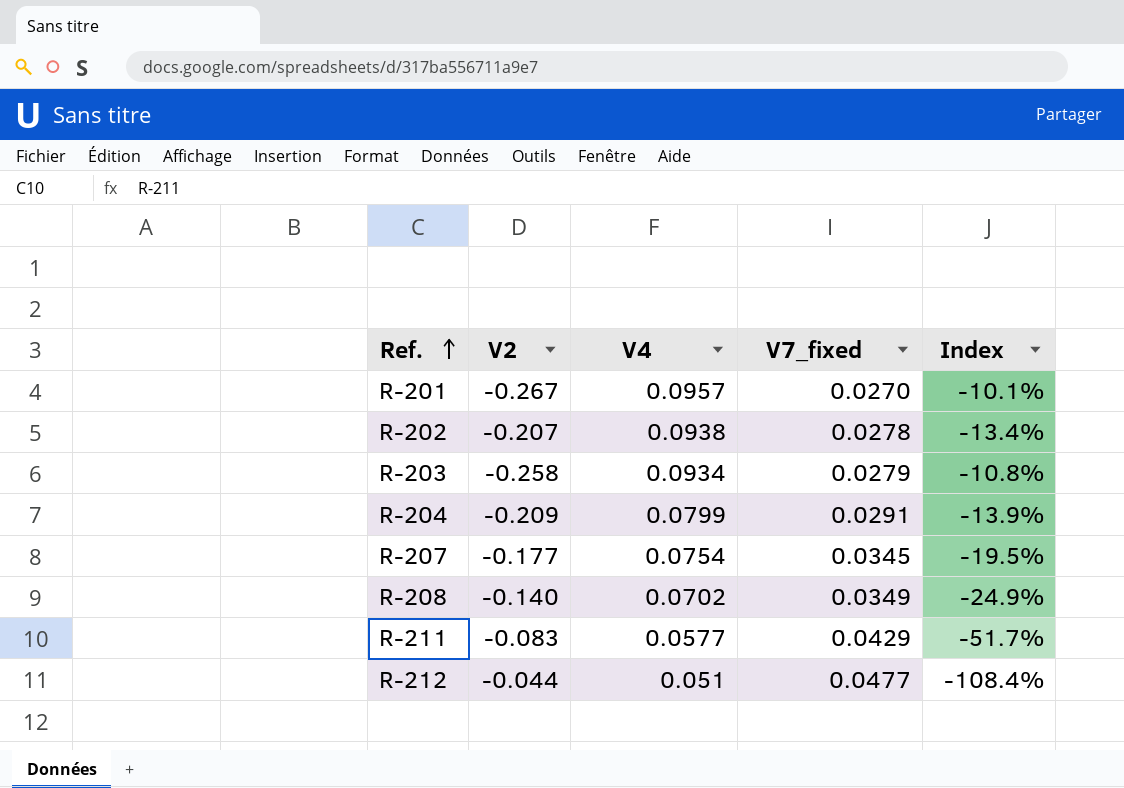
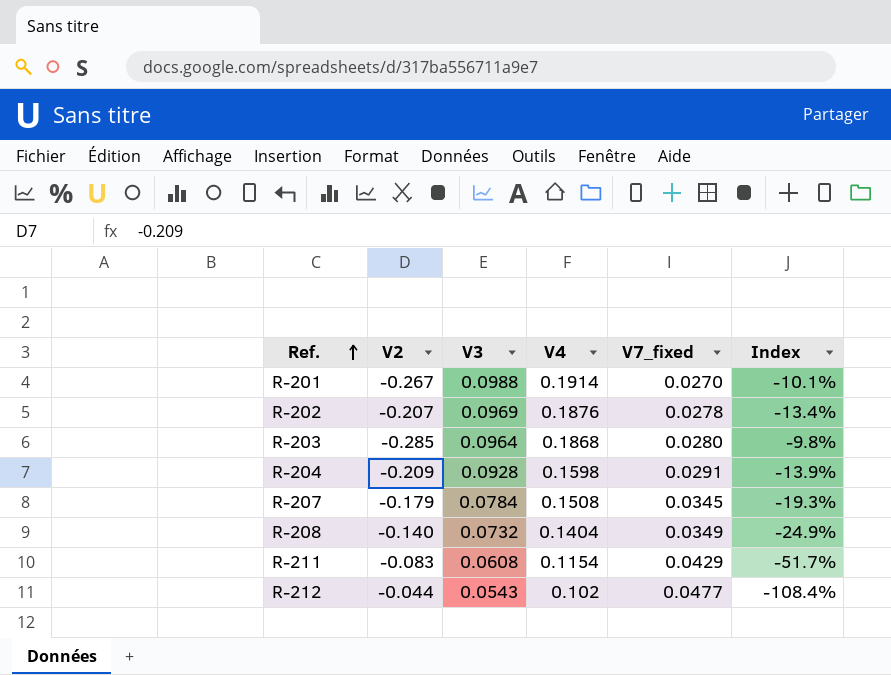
column V3 | position: none -> 3
R-201 | V4: 0.0957 -> 0.1914
R-202 | V4: 0.0938 -> 0.1876
R-203 | V2: -0.258 -> -0.285
R-203 | V4: 0.0934 -> 0.1868
R-203 | V7_fixed: 0.0279 -> 0.0280
R-203 | Index: -10.8% -> -9.8%
R-204 | V4: 0.0799 -> 0.1598
R-207 | V2: -0.177 -> -0.179
R-207 | V4: 0.0754 -> 0.1508
R-207 | Index: -19.5% -> -19.3%
R-208 | V4: 0.0702 -> 0.1404
R-211 | V4: 0.0577 -> 0.1154
R-212 | V4: 0.051 -> 0.102

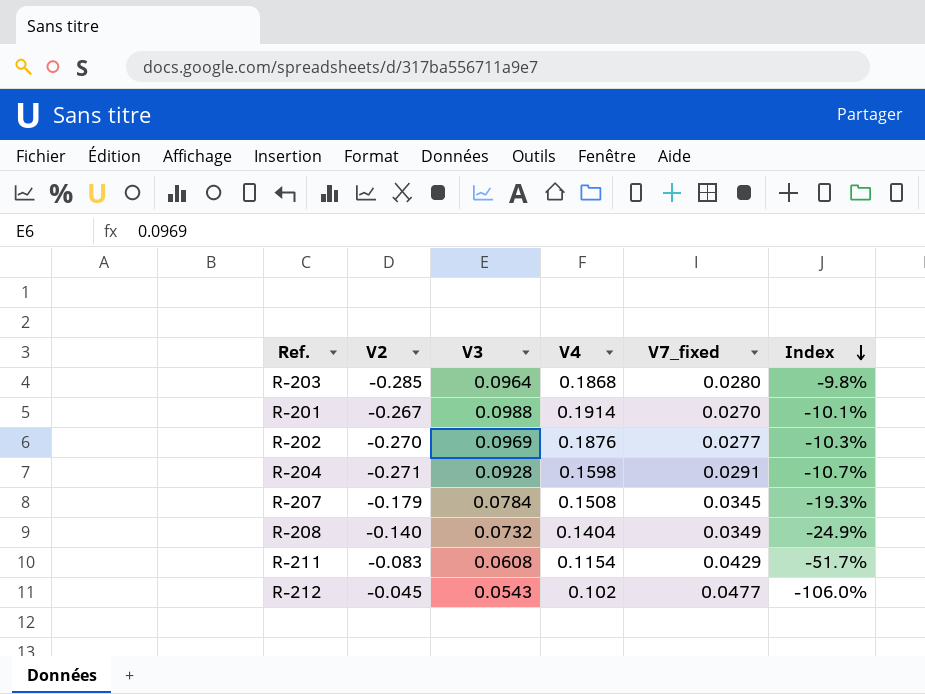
row order: Ref. ascending -> Index descending
R-202 | V2: -0.207 -> -0.270
R-202 | V7_fixed: 0.0278 -> 0.0277
R-202 | Index: -13.4% -> -10.3%
R-204 | V2: -0.209 -> -0.271
R-204 | Index: -13.9% -> -10.7%
R-212 | V2: -0.044 -> -0.045
R-212 | Index: -108.4% -> -106.0%

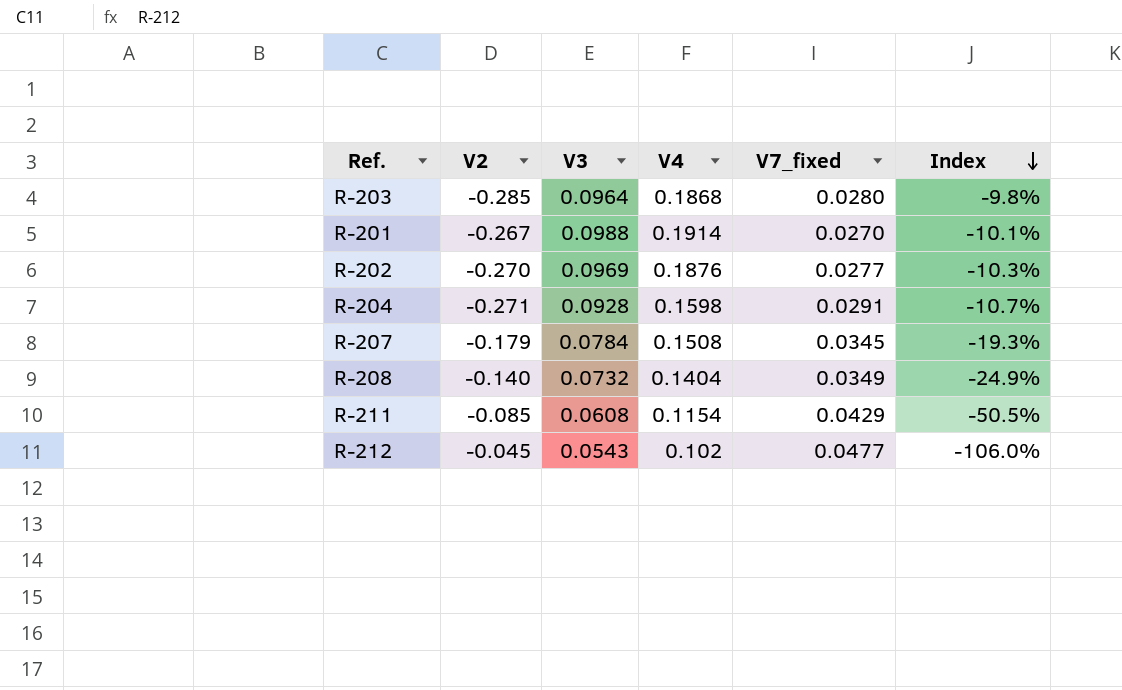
R-211 | V2: -0.083 -> -0.085
R-211 | Index: -51.7% -> -50.5%

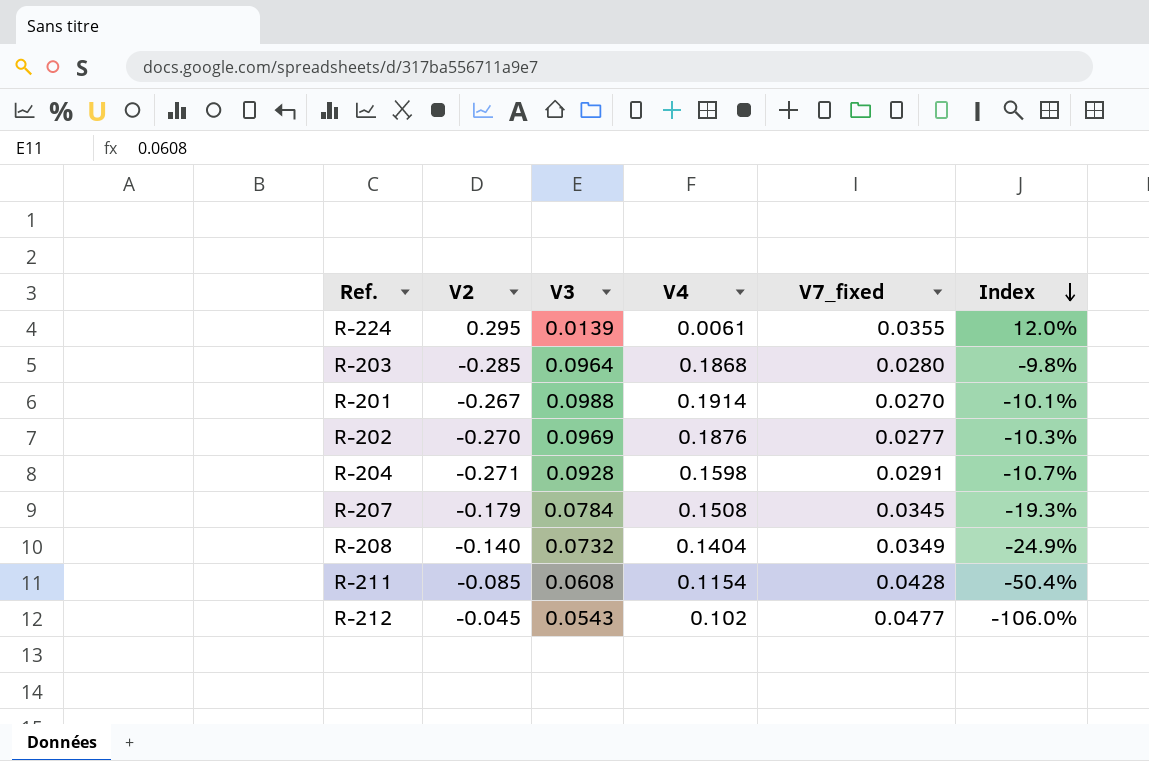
row R-224: none -> 0.295 | 0.0139 | 0.0061 | 0.0355 | 12.0%
R-211 | V7_fixed: 0.0429 -> 0.0428
R-211 | Index: -50.5% -> -50.4%

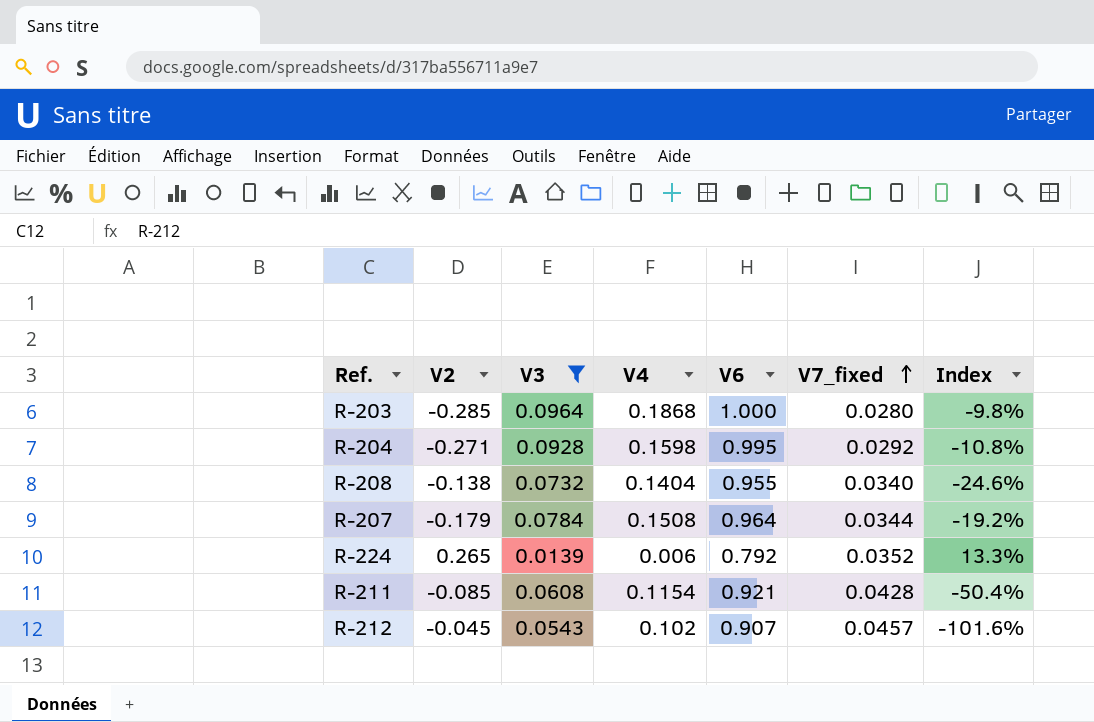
filter: none -> V3 <= 0.0964
row order: Index descending -> V7_fixed ascending
column V6 | position: none -> 5
R-204 | V7_fixed: 0.0291 -> 0.0292
R-204 | Index: -10.7% -> -10.8%
R-208 | V2: -0.140 -> -0.138
R-208 | V7_fixed: 0.0349 -> 0.0340
R-208 | Index: -24.9% -> -24.6%
R-207 | V7_fixed: 0.0345 -> 0.0344
R-207 | Index: -19.3% -> -19.2%
R-224 | V2: 0.295 -> 0.265
R-224 | V4: 0.0061 -> 0.006
R-224 | V7_fixed: 0.0355 -> 0.0352
R-224 | Index: 12.0% -> 13.3%
R-212 | V7_fixed: 0.0477 -> 0.0457
R-212 | Index: -106.0% -> -101.6%

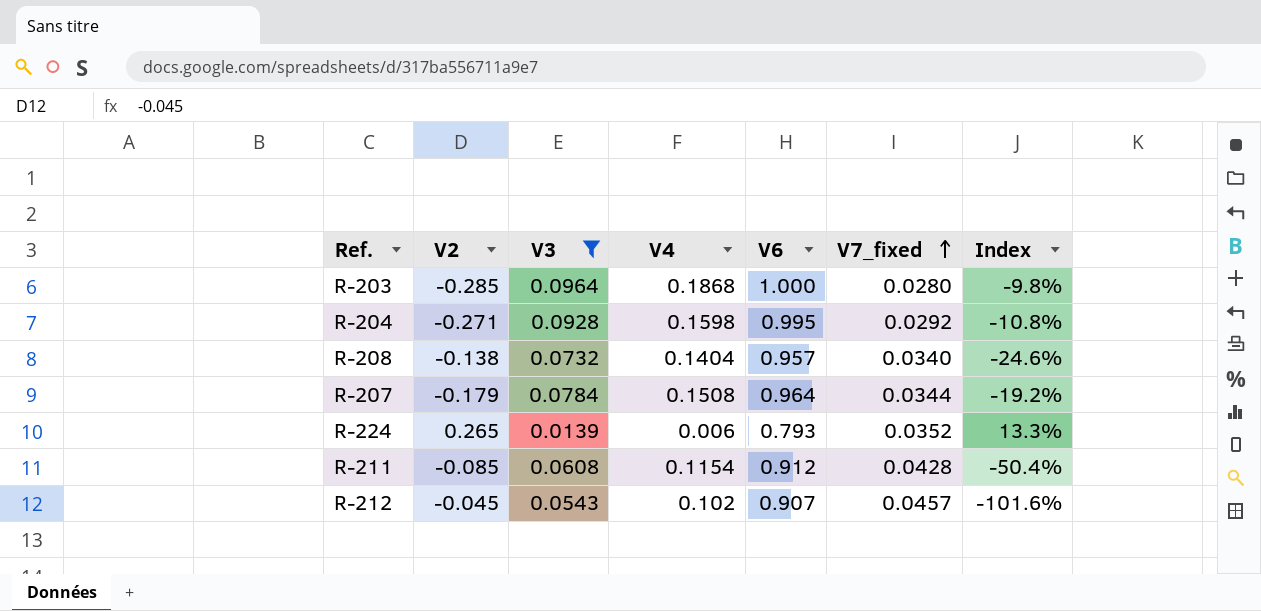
R-208 | V6: 0.955 -> 0.957
R-224 | V6: 0.792 -> 0.793
R-211 | V6: 0.921 -> 0.912

